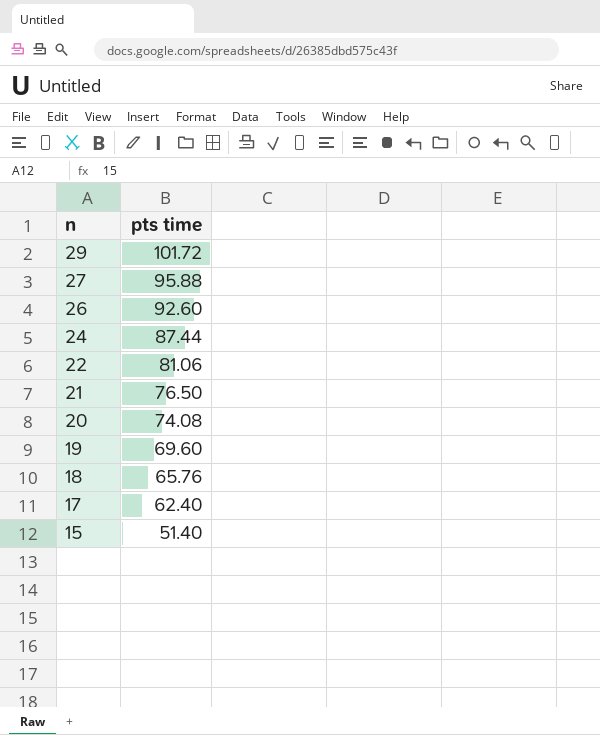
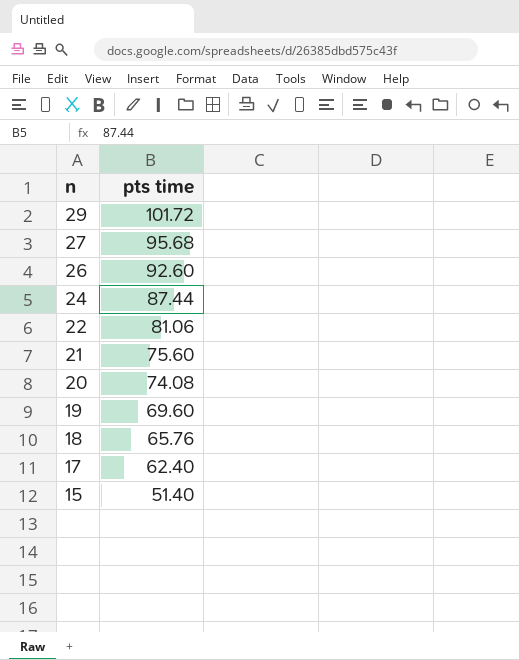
27 | pts time: 95.88 -> 95.68
21 | pts time: 76.50 -> 75.60

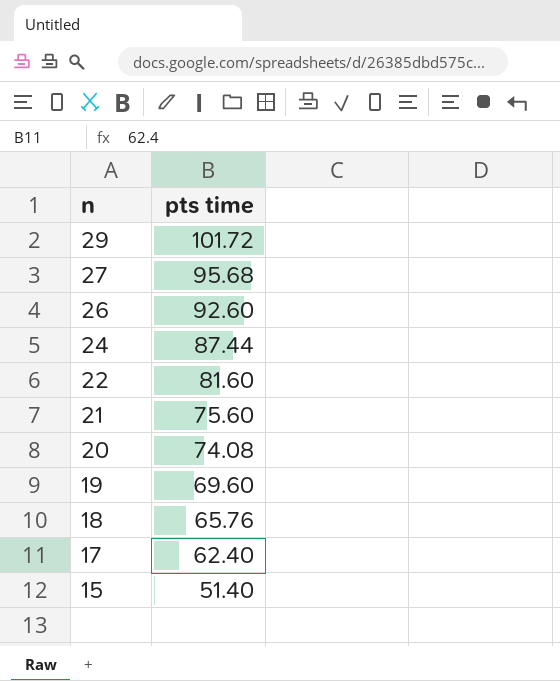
22 | pts time: 81.06 -> 81.60

